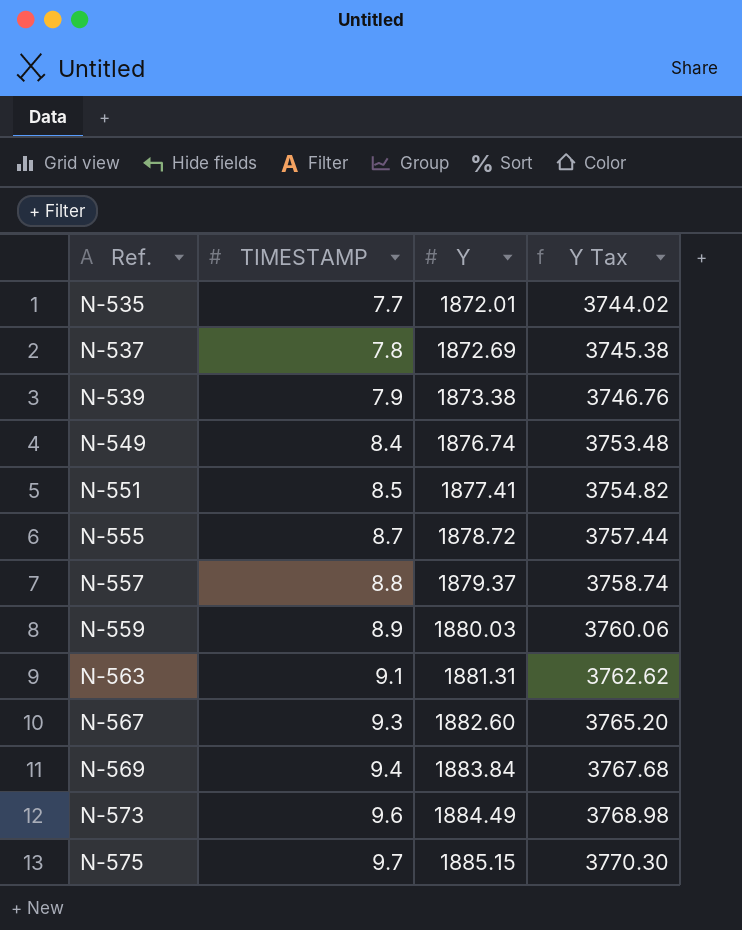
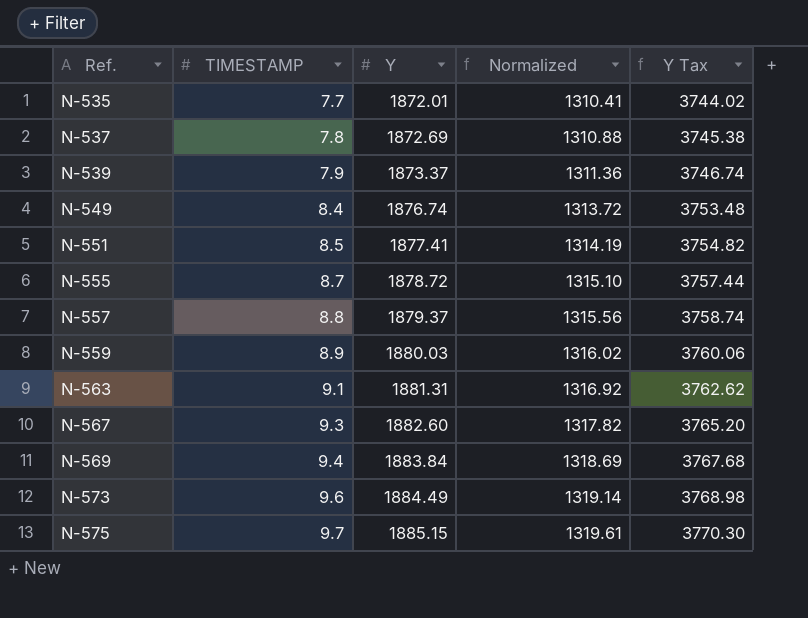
column Normalized | formula: none -> [Y] * 0.7
N-539 | Y: 1873.38 -> 1873.37
N-539 | Y Tax: 3746.76 -> 3746.74

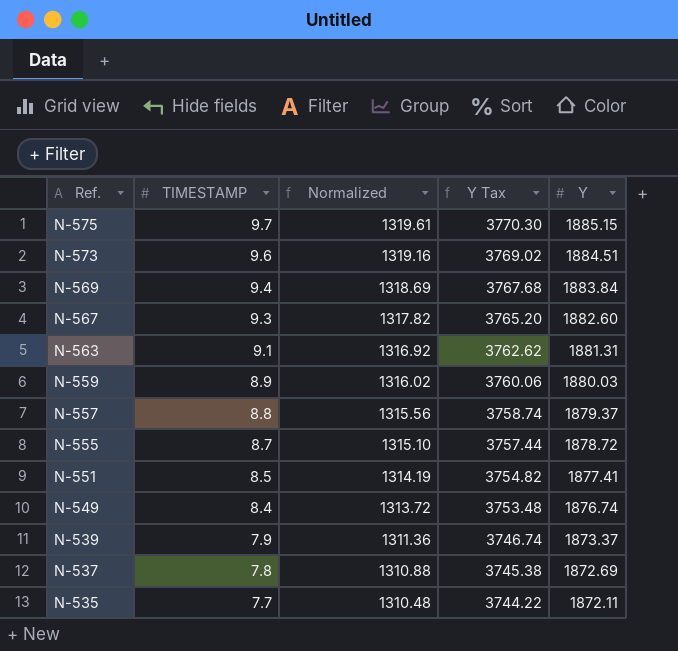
row order: Ref. ascending -> Ref. descending
column Y | position: 3 -> 5
N-573 | Normalized: 1319.14 -> 1319.16
N-573 | Y Tax: 3768.98 -> 3769.02
N-573 | Y: 1884.49 -> 1884.51
N-535 | Normalized: 1310.41 -> 1310.48
N-535 | Y Tax: 3744.02 -> 3744.22
N-535 | Y: 1872.01 -> 1872.11

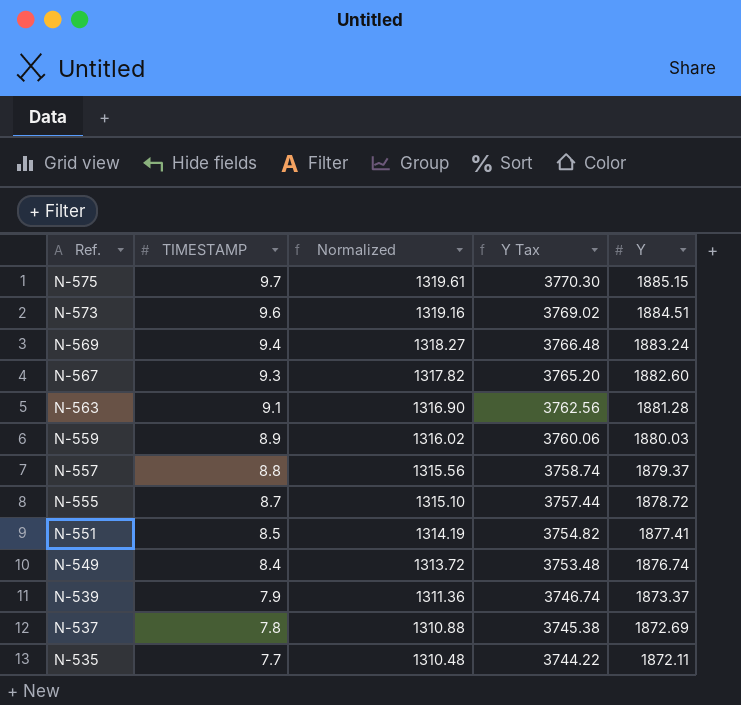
N-569 | Normalized: 1318.69 -> 1318.27
N-569 | Y Tax: 3767.68 -> 3766.48
N-569 | Y: 1883.84 -> 1883.24
N-563 | Normalized: 1316.92 -> 1316.90
N-563 | Y Tax: 3762.62 -> 3762.56
N-563 | Y: 1881.31 -> 1881.28

